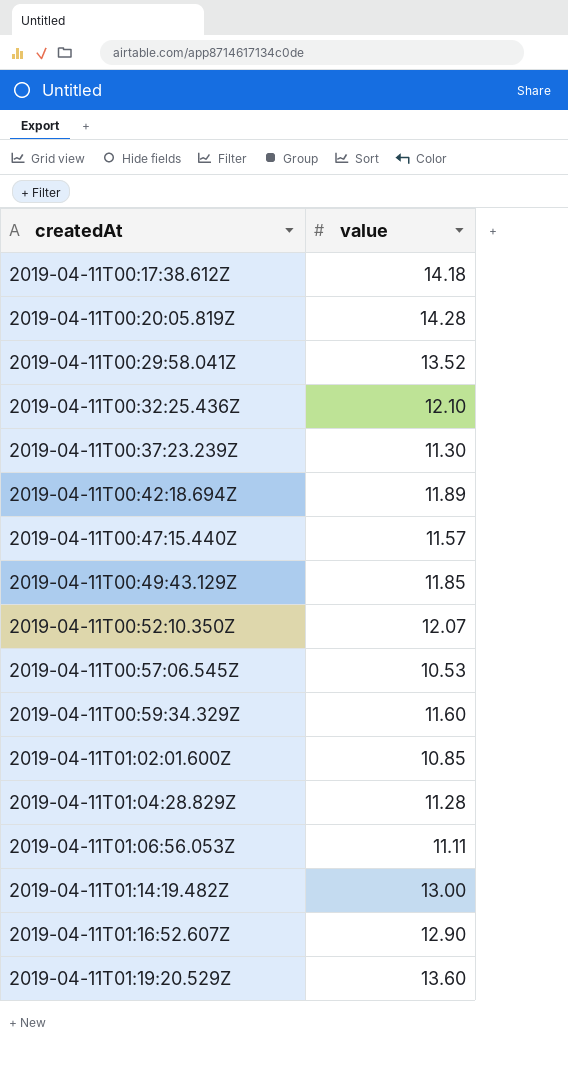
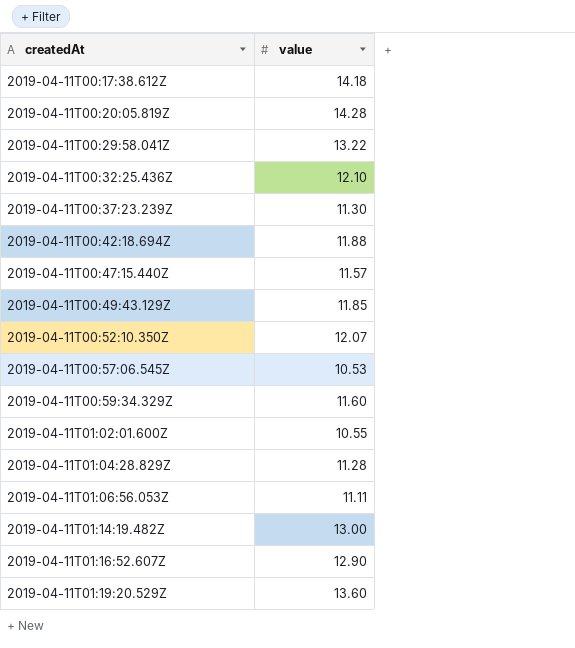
2019-04-11T00:29:58.041Z | value: 13.52 -> 13.22
2019-04-11T00:42:18.694Z | value: 11.89 -> 11.88
2019-04-11T01:02:01.600Z | value: 10.85 -> 10.55

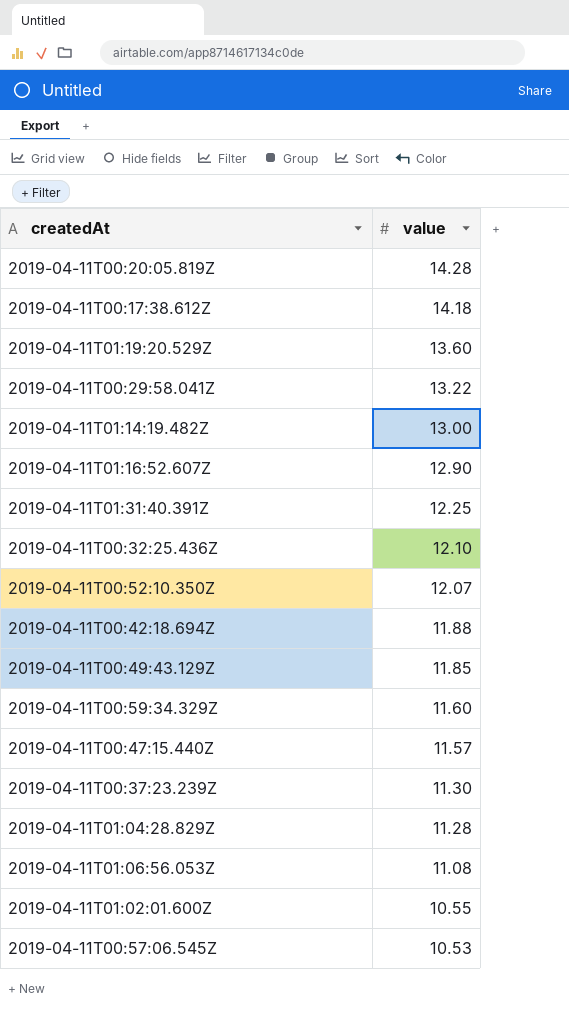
row order: createdAt ascending -> value descending
row 2019-04-11T01:31:40.391Z: none -> 12.25
2019-04-11T01:06:56.053Z | value: 11.11 -> 11.08

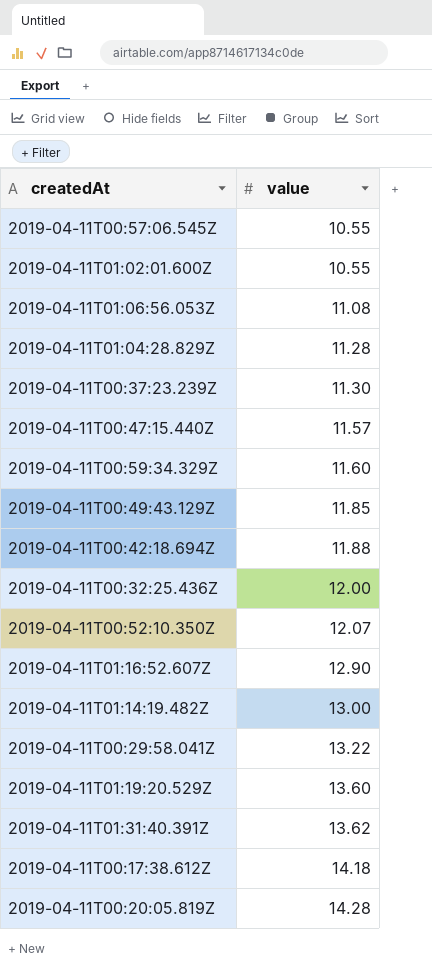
row order: value descending -> value ascending
2019-04-11T00:57:06.545Z | value: 10.53 -> 10.55
2019-04-11T00:32:25.436Z | value: 12.10 -> 12.00
2019-04-11T01:31:40.391Z | value: 12.25 -> 13.62

